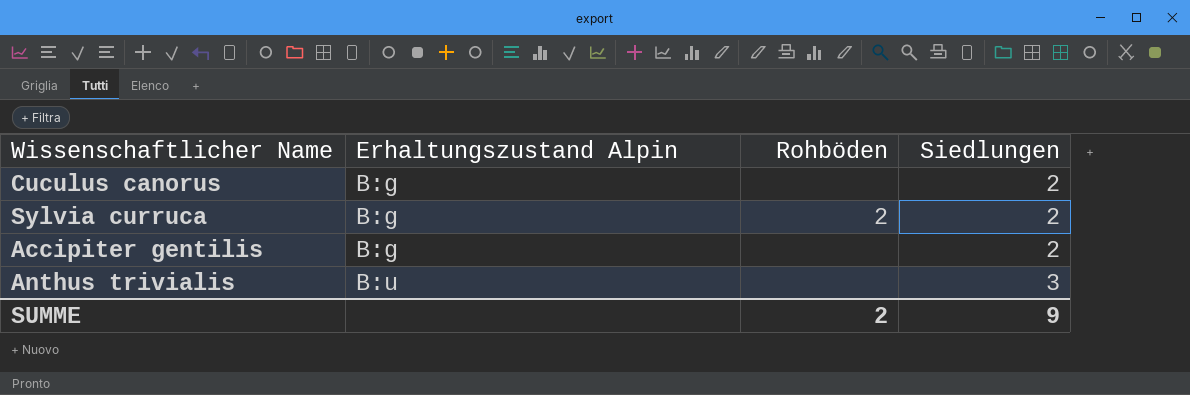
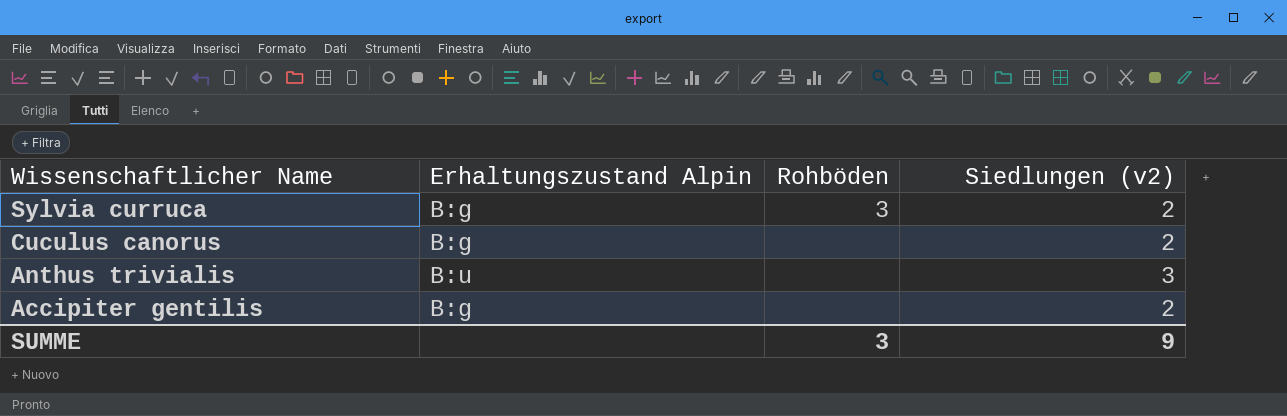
row order: Erhaltungszustand Alpin ascending -> Wissenschaftlicher Name descending
column name: Siedlungen -> Siedlungen (v2)
Sylvia curruca | Rohböden: 2 -> 3
SUMME | Rohböden: 2 -> 3

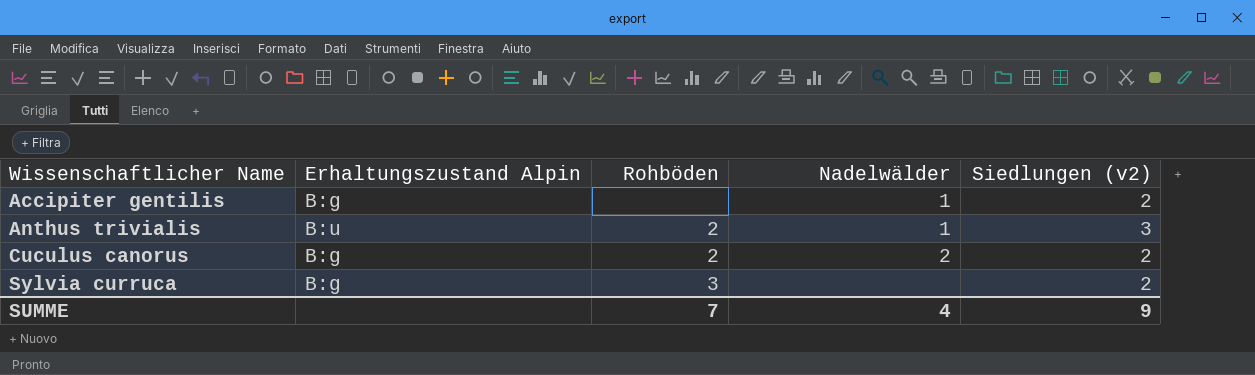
row order: Wissenschaftlicher Name descending -> Wissenschaftlicher Name ascending
column Nadelwälder | position: none -> 4
Anthus trivialis | Rohböden: none -> 2
Cuculus canorus | Rohböden: none -> 2
SUMME | Rohböden: 3 -> 7

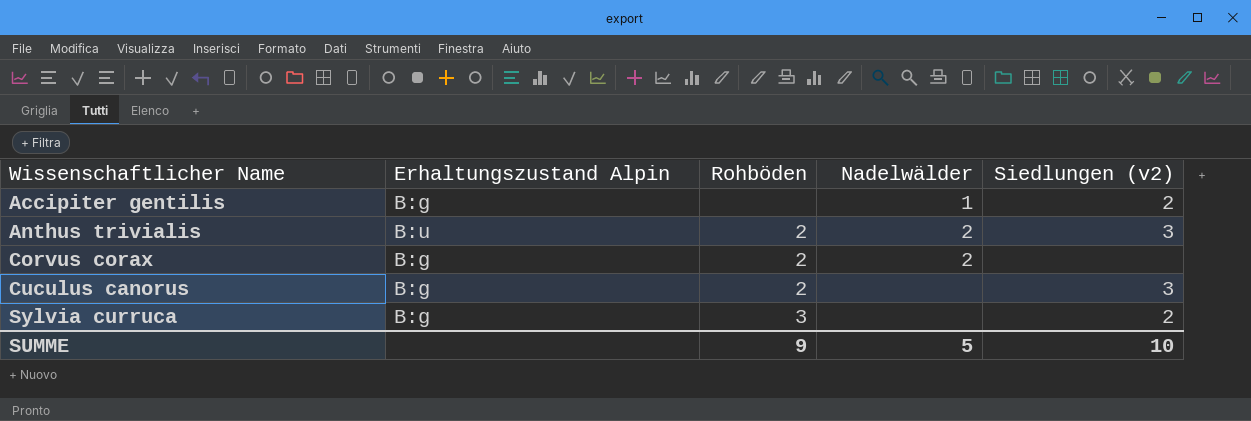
Anthus trivialis | Nadelwälder: 1 -> 2
row Corvus corax: none -> B:g | 2 | 2 | none
Cuculus canorus | Nadelwälder: 2 -> none
Cuculus canorus | Siedlungen (v2): 2 -> 3
SUMME | Rohböden: 7 -> 9
SUMME | Nadelwälder: 4 -> 5
SUMME | Siedlungen (v2): 9 -> 10

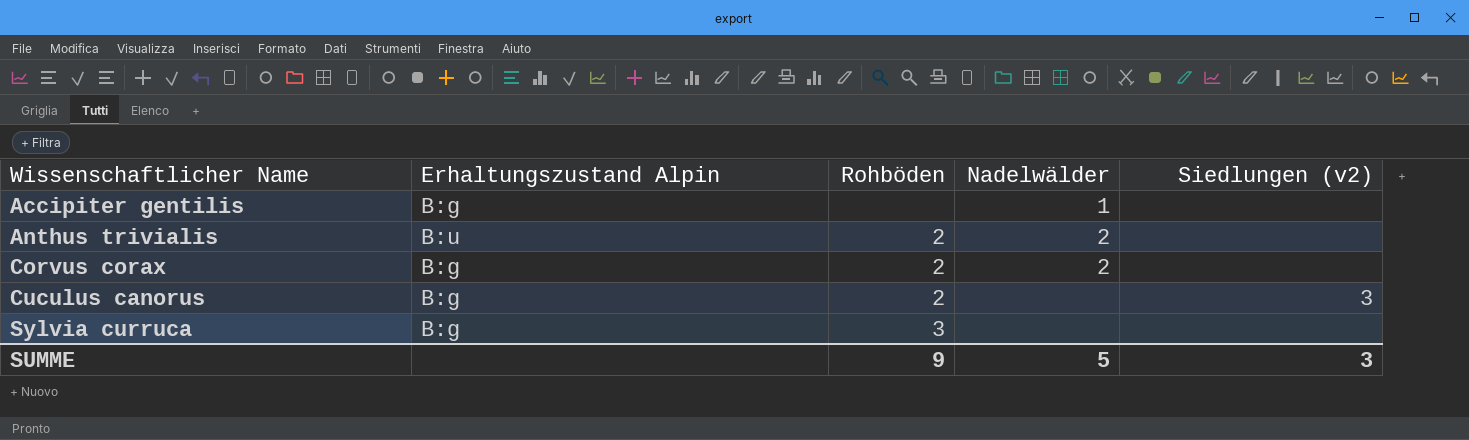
Accipiter gentilis | Siedlungen (v2): 2 -> none
Anthus trivialis | Siedlungen (v2): 3 -> none
Sylvia curruca | Siedlungen (v2): 2 -> none
SUMME | Siedlungen (v2): 10 -> 3

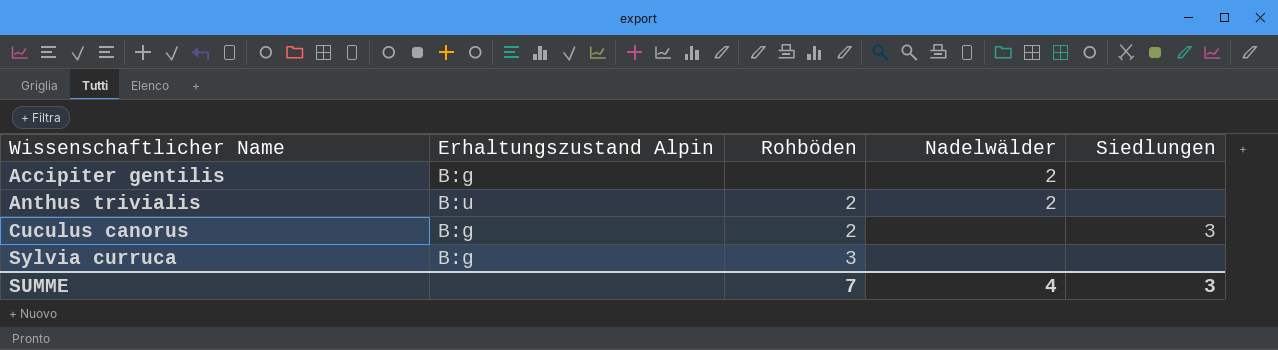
column name: Siedlungen (v2) -> Siedlungen
row Corvus corax: B:g | 2 | 2 | none -> none
Accipiter gentilis | Nadelwälder: 1 -> 2
SUMME | Rohböden: 9 -> 7
SUMME | Nadelwälder: 5 -> 4

